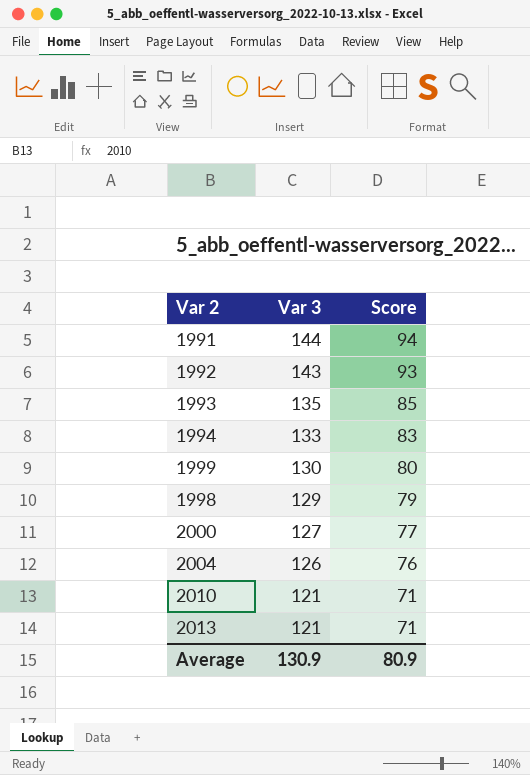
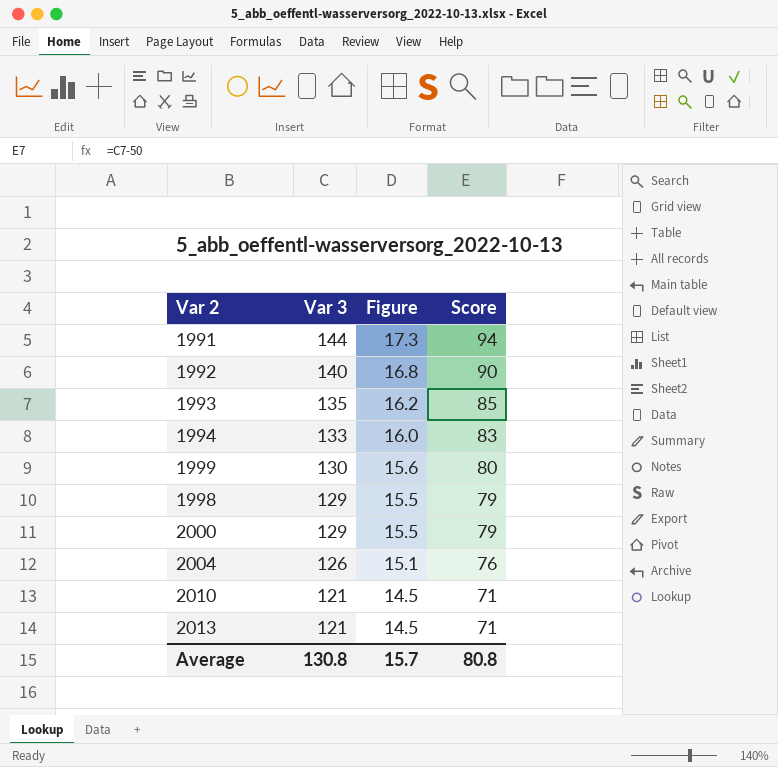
column Figure | formula: none -> [Var 3] * 0.12
1992 | Var 3: 143 -> 140
1992 | Score: 93 -> 90
2000 | Var 3: 127 -> 129
2000 | Score: 77 -> 79
Average | Var 3: 130.9 -> 130.8
Average | Score: 80.9 -> 80.8

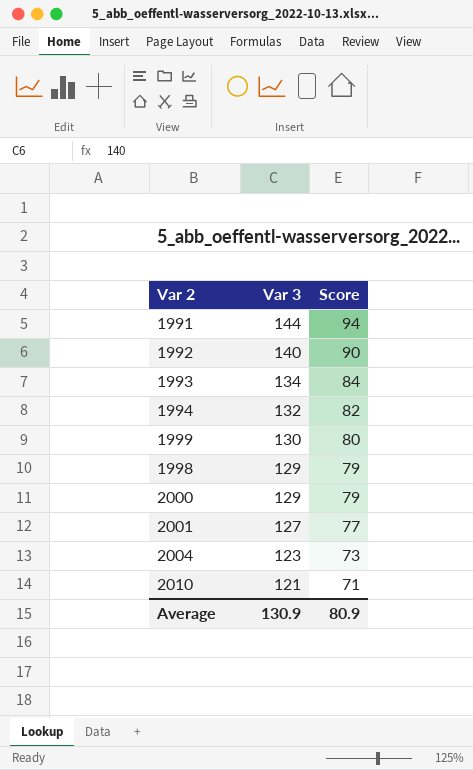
column Figure | formula: [Var 3] * 0.12 -> none
row 2013: 121 | 14.5 | 71 -> none
1993 | Var 3: 135 -> 134
1993 | Score: 85 -> 84
1994 | Var 3: 133 -> 132
1994 | Score: 83 -> 82
row 2001: none -> 127 | 77
2004 | Var 3: 126 -> 123
2004 | Score: 76 -> 73
Average | Var 3: 130.8 -> 130.9
Average | Score: 80.8 -> 80.9

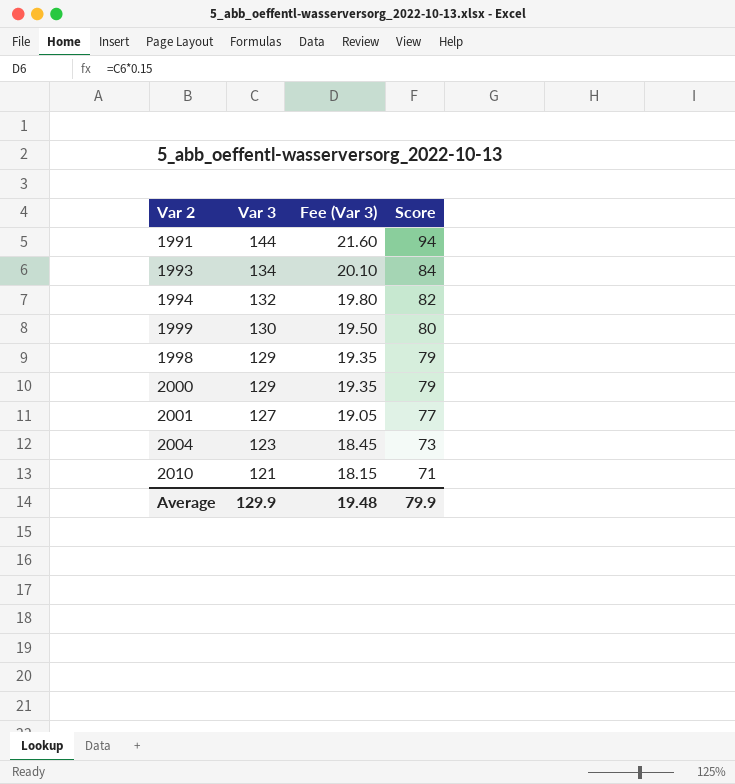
column Fee (Var 3) | formula: none -> [Var 3] * 0.15
row 1992: 140 | 90 -> none
Average | Var 3: 130.9 -> 129.9
Average | Score: 80.9 -> 79.9

